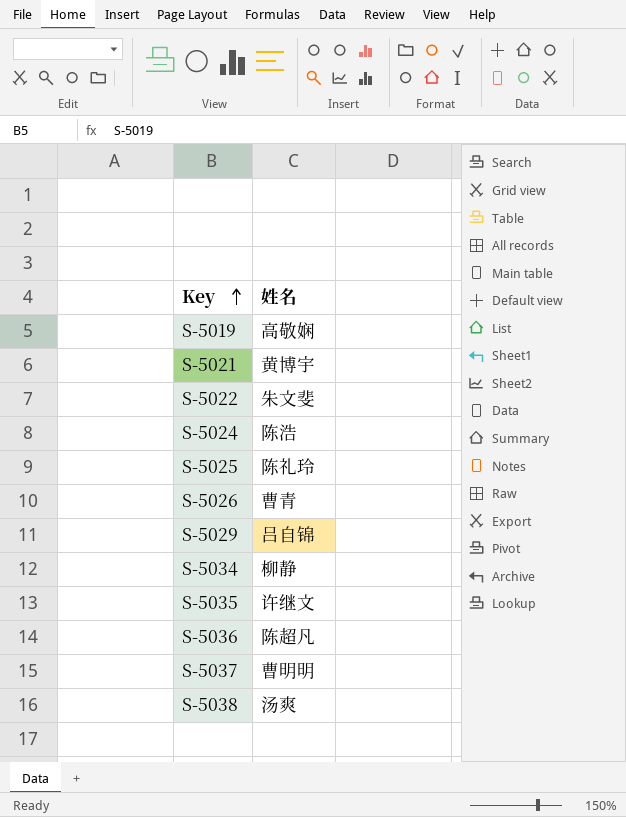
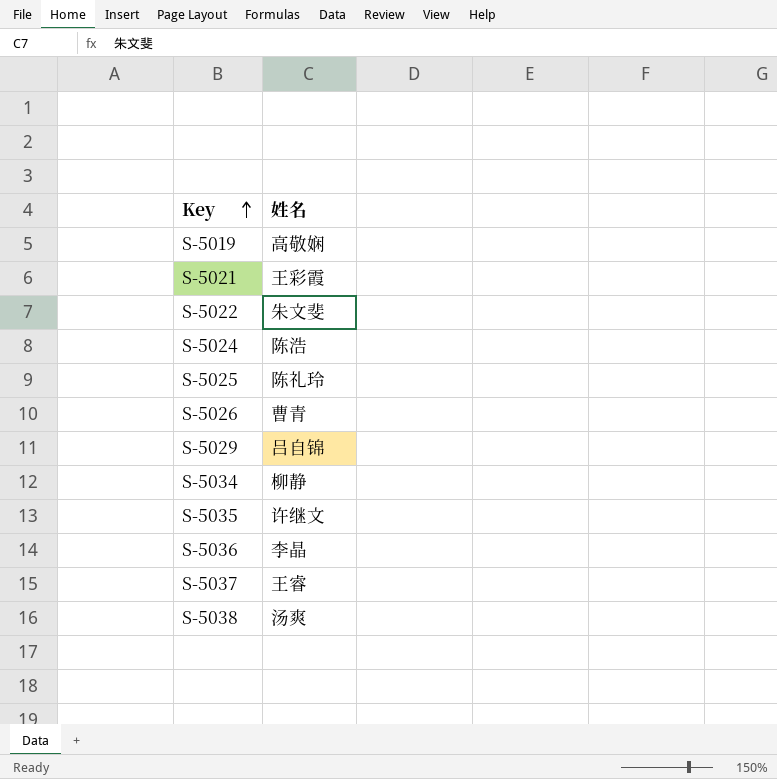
S-5021 | 姓名: 黄博宇 -> 王彩霞
S-5036 | 姓名: 陈超凡 -> 李晶
S-5037 | 姓名: 曹明明 -> 王睿

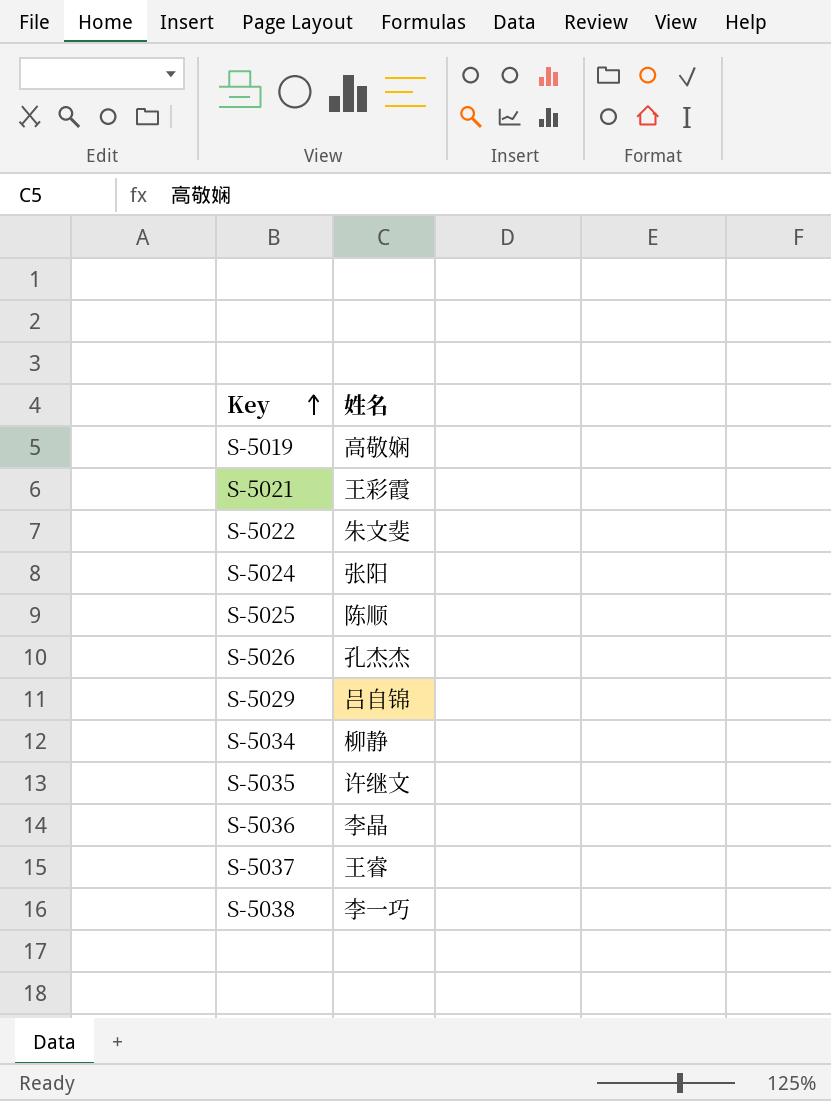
S-5024 | 姓名: 陈浩 -> 张阳
S-5025 | 姓名: 陈礼玲 -> 陈顺
S-5026 | 姓名: 曹青 -> 孔杰杰
S-5038 | 姓名: 汤爽 -> 李一巧

